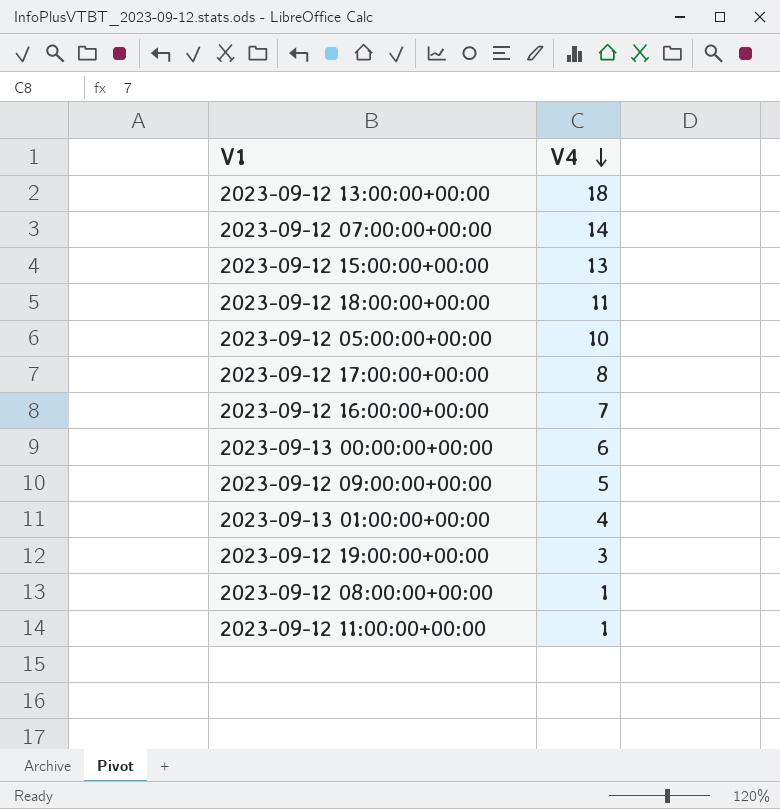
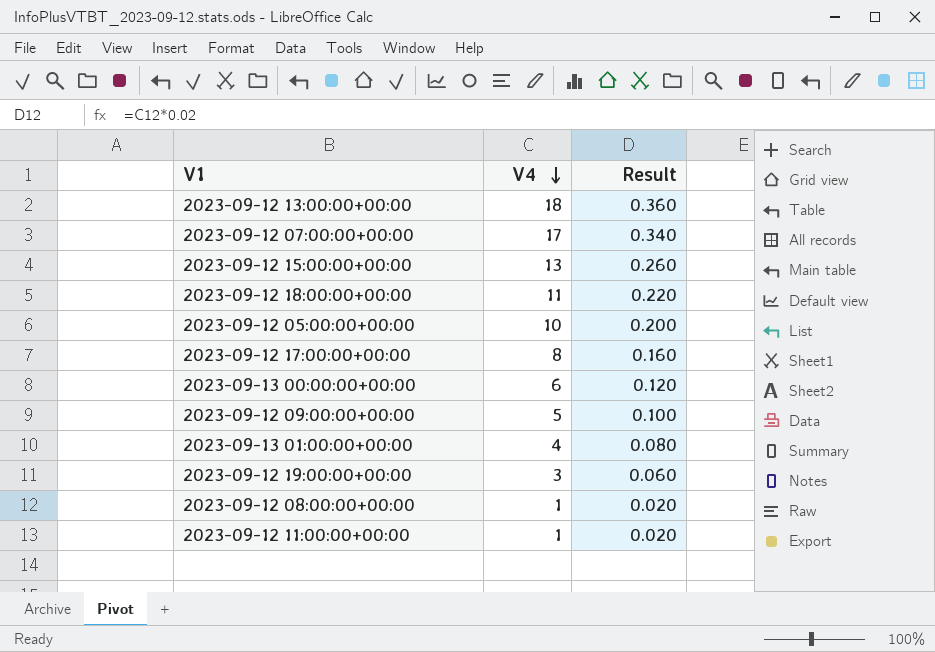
column Result | formula: none -> [V4] * 0.02
row 2023-09-12 16:00:00+00:00: 7 -> none
2023-09-12 07:00:00+00:00 | V4: 14 -> 17

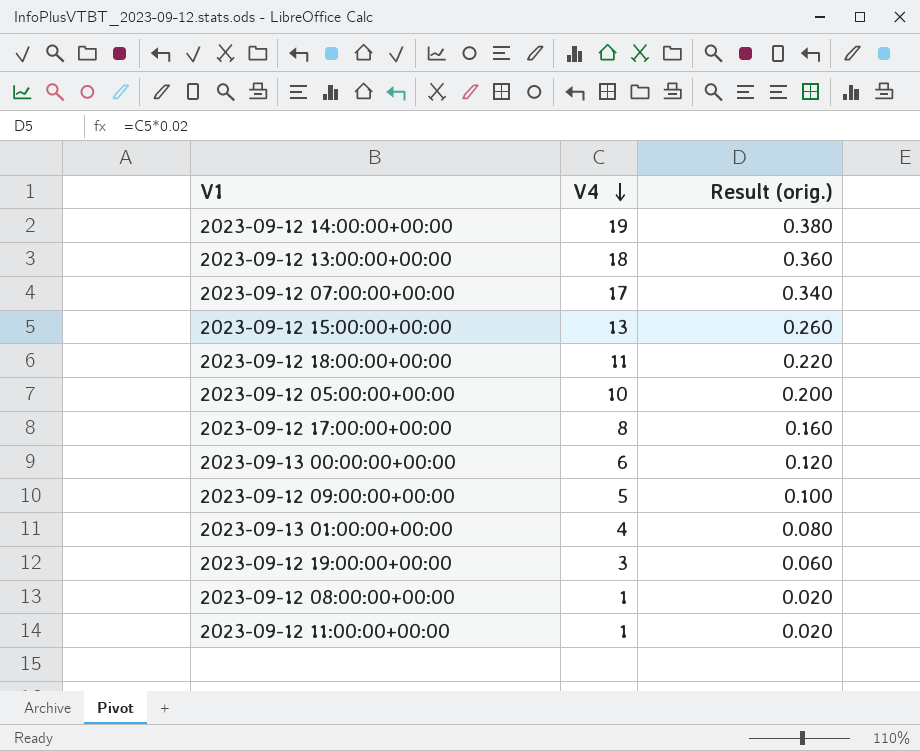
column name: Result -> Result (orig.)
row 2023-09-12 14:00:00+00:00: none -> 19 | 0.380

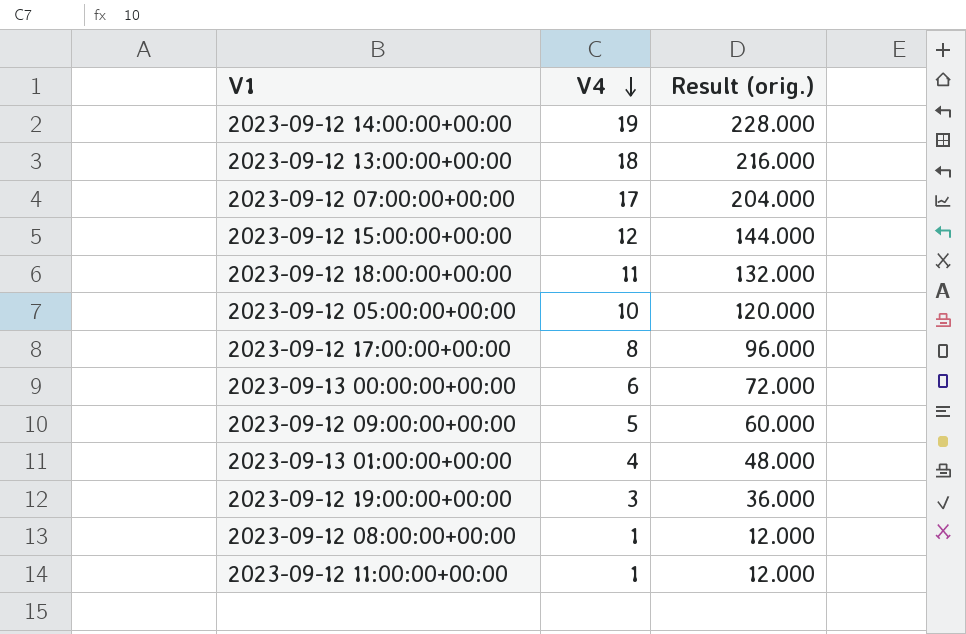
column Result (orig.) | formula: [V4] * 0.02 -> [V4] * 12
2023-09-12 15:00:00+00:00 | V4: 13 -> 12

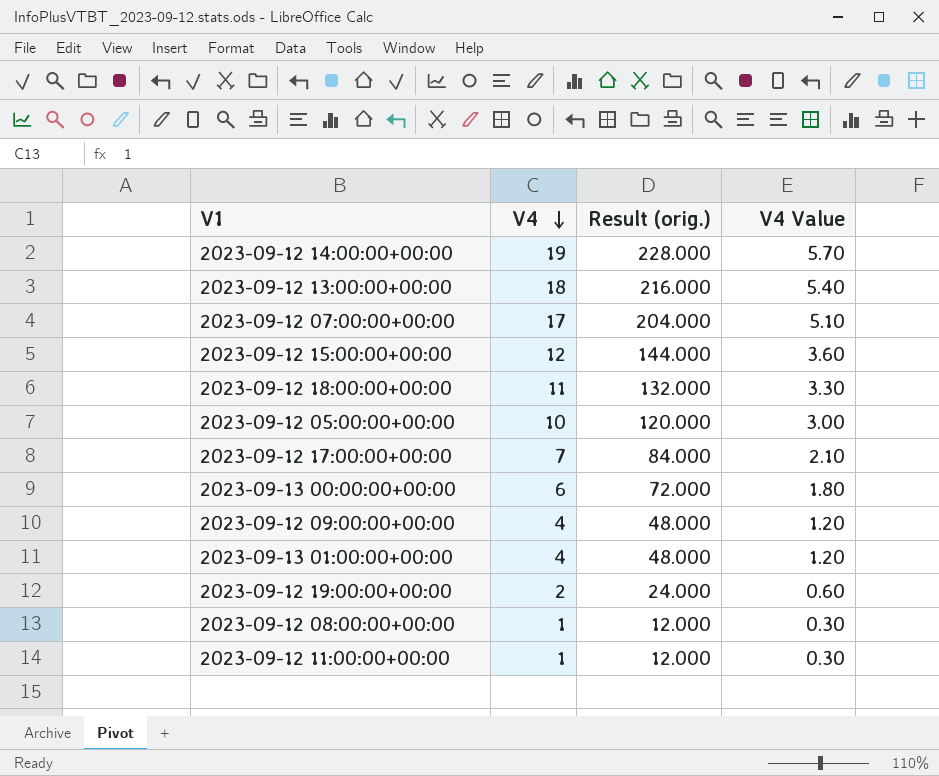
column V4 Value | formula: none -> [V4] * 0.3
2023-09-12 17:00:00+00:00 | V4: 8 -> 7
2023-09-12 17:00:00+00:00 | Result (orig.): 96.000 -> 84.000
2023-09-12 09:00:00+00:00 | V4: 5 -> 4
2023-09-12 09:00:00+00:00 | Result (orig.): 60.000 -> 48.000
2023-09-12 19:00:00+00:00 | V4: 3 -> 2
2023-09-12 19:00:00+00:00 | Result (orig.): 36.000 -> 24.000

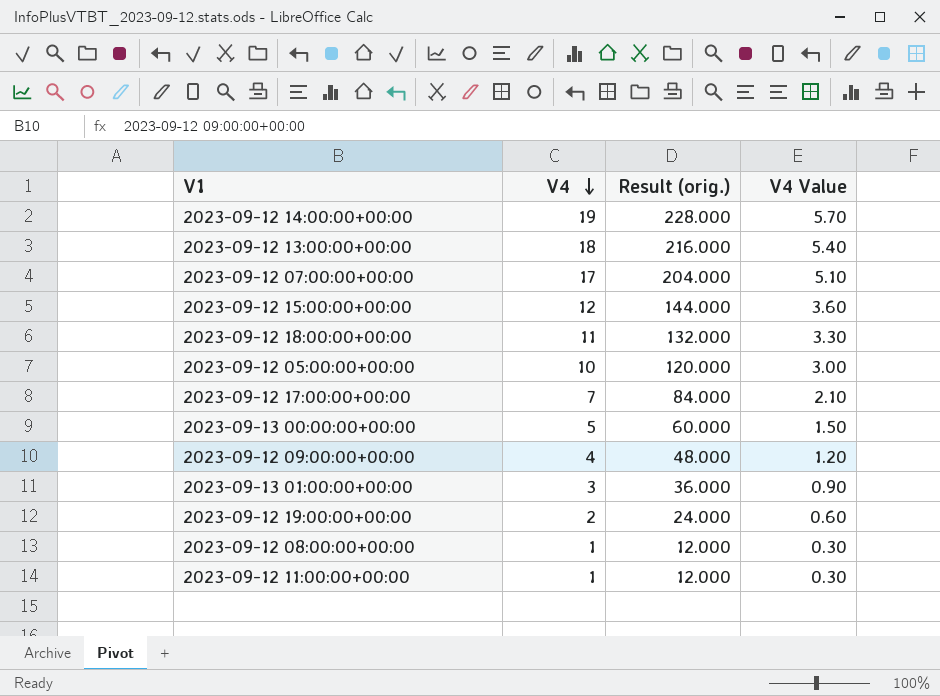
2023-09-13 00:00:00+00:00 | V4: 6 -> 5
2023-09-13 00:00:00+00:00 | Result (orig.): 72.000 -> 60.000
2023-09-13 00:00:00+00:00 | V4 Value: 1.80 -> 1.50
2023-09-13 01:00:00+00:00 | V4: 4 -> 3
2023-09-13 01:00:00+00:00 | Result (orig.): 48.000 -> 36.000
2023-09-13 01:00:00+00:00 | V4 Value: 1.20 -> 0.90

